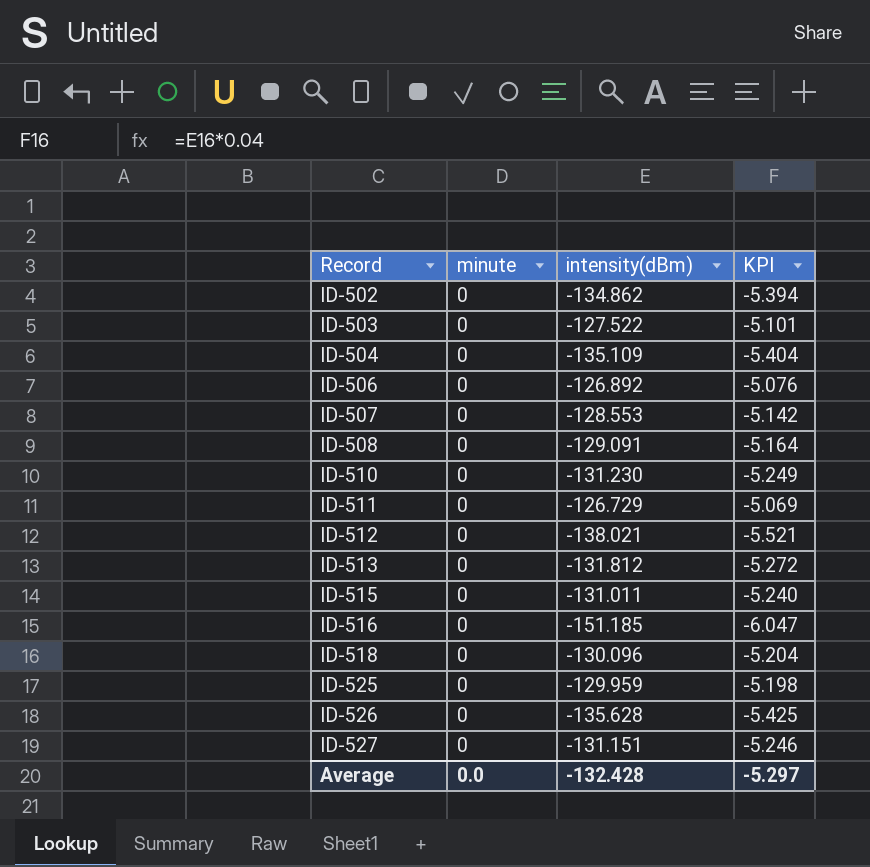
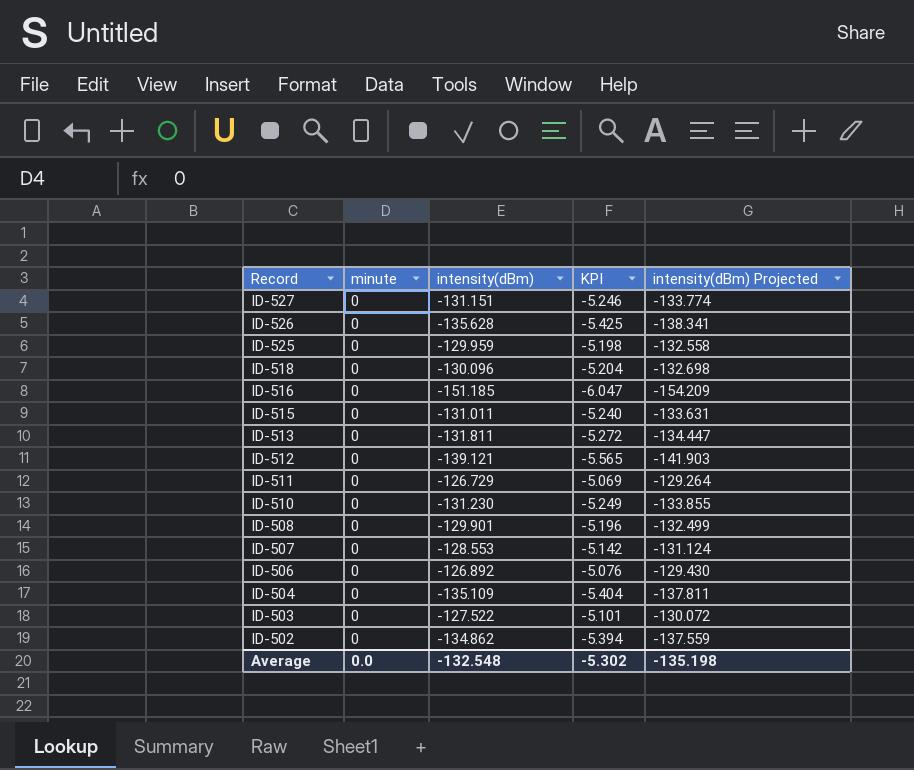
row order: Record ascending -> Record descending
column intensity(dBm) Projected | formula: none -> [intensity(dBm)] * 1.02
ID-513 | intensity(dBm): -131.812 -> -131.811
ID-512 | intensity(dBm): -138.021 -> -139.121
ID-512 | KPI: -5.521 -> -5.565
ID-508 | intensity(dBm): -129.091 -> -129.901
ID-508 | KPI: -5.164 -> -5.196
Average | intensity(dBm): -132.428 -> -132.548
Average | KPI: -5.297 -> -5.302

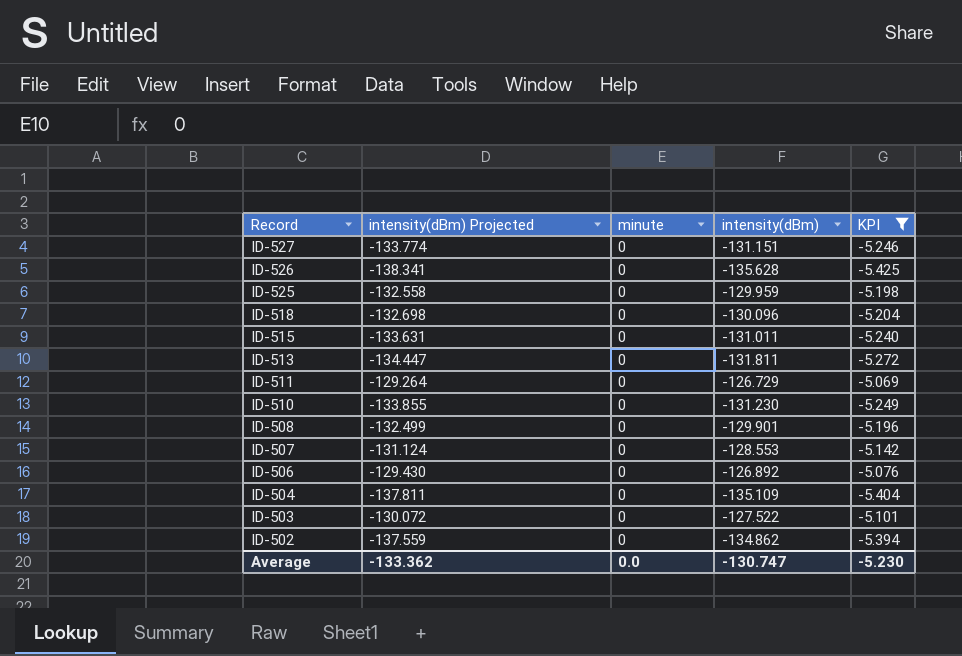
filter: none -> KPI >= -5.425
column intensity(dBm) Projected | position: 5 -> 2
Average | intensity(dBm) Projected: -135.198 -> -133.362
Average | intensity(dBm): -132.548 -> -130.747
Average | KPI: -5.302 -> -5.230

